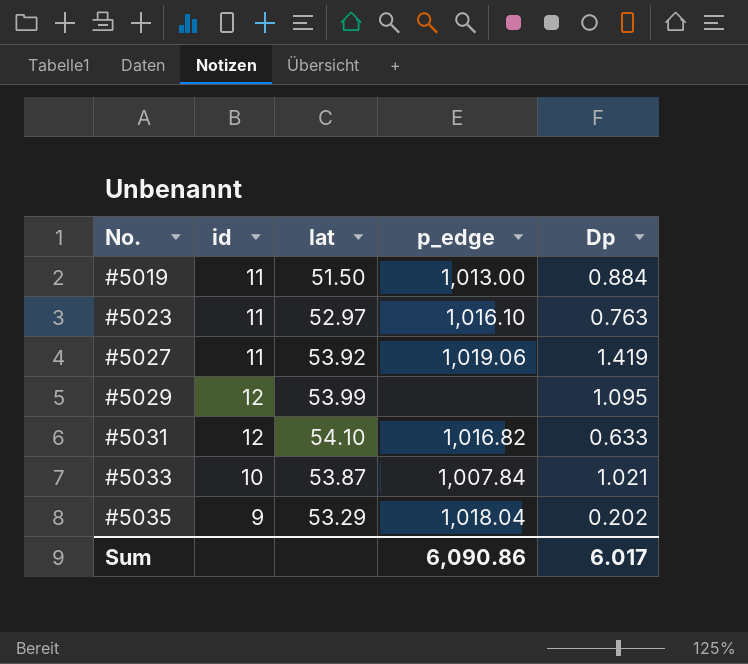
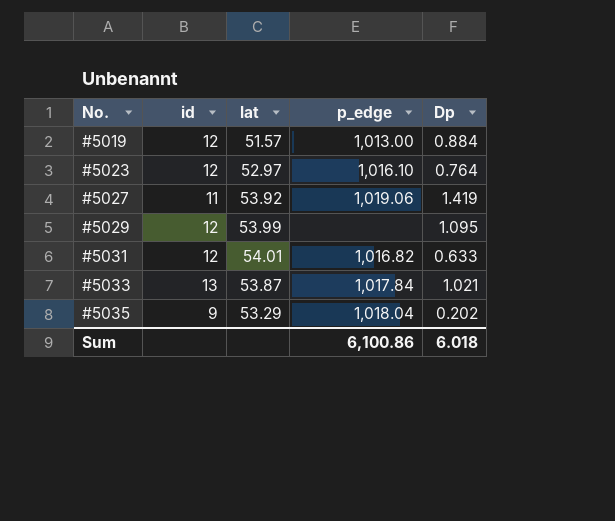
#5019 | id: 11 -> 12
#5019 | lat: 51.50 -> 51.57
#5023 | id: 11 -> 12
#5023 | Dp: 0.763 -> 0.764
#5031 | lat: 54.10 -> 54.01
#5033 | id: 10 -> 13
#5033 | p_edge: 1,007.84 -> 1,017.84
Sum | p_edge: 6,090.86 -> 6,100.86
Sum | Dp: 6.017 -> 6.018

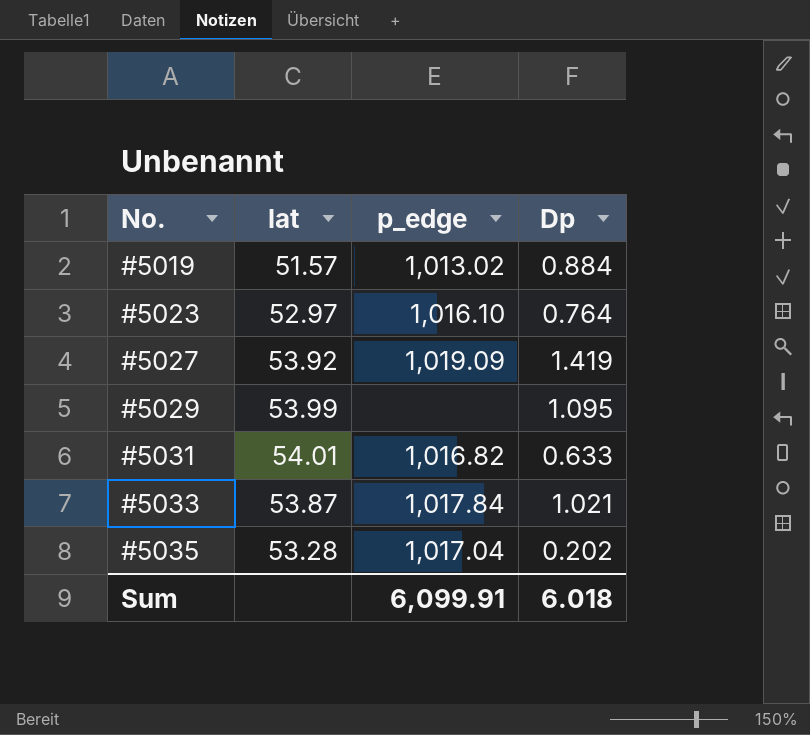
column id | position: 2 -> none
#5019 | p_edge: 1,013.00 -> 1,013.02
#5027 | p_edge: 1,019.06 -> 1,019.09
#5035 | lat: 53.29 -> 53.28
#5035 | p_edge: 1,018.04 -> 1,017.04
Sum | p_edge: 6,100.86 -> 6,099.91

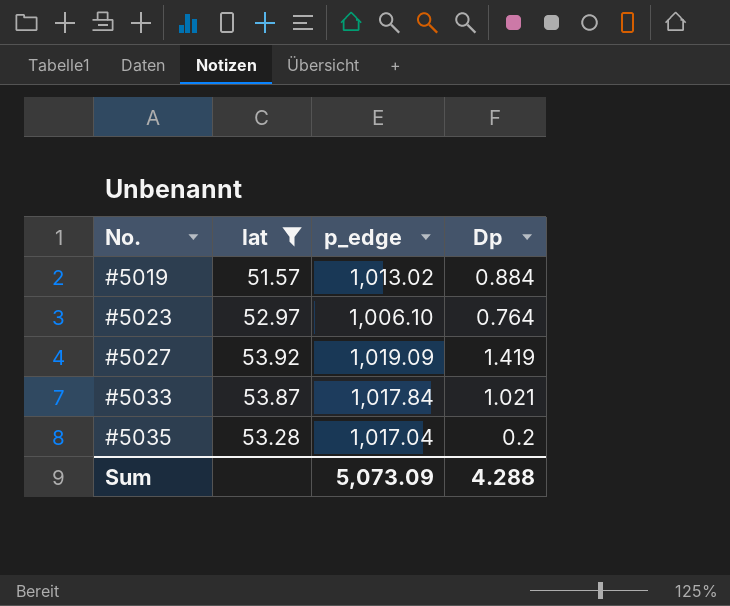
filter: none -> lat <= 53.92
#5023 | p_edge: 1,016.10 -> 1,006.10
#5035 | Dp: 0.202 -> 0.2
Sum | p_edge: 6,099.91 -> 5,073.09
Sum | Dp: 6.018 -> 4.288

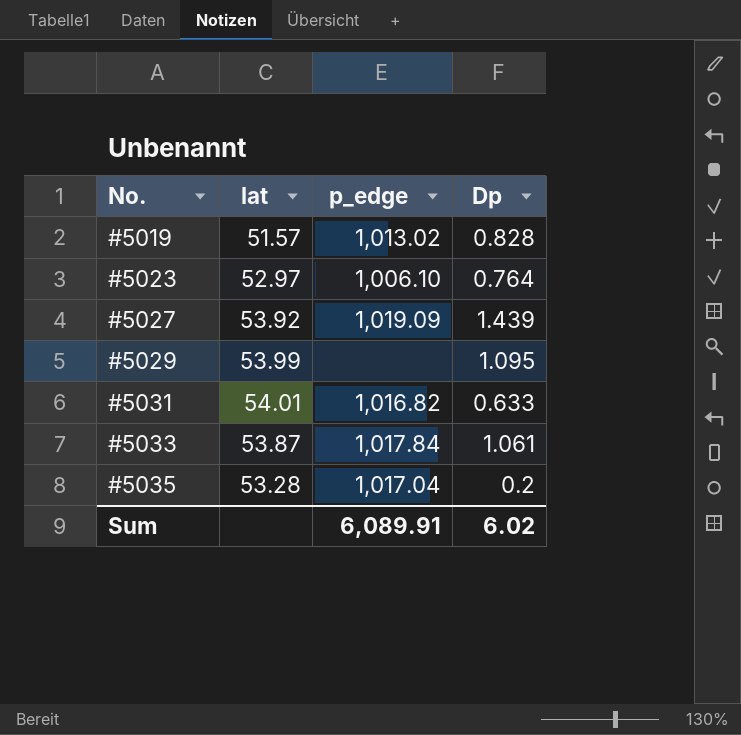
filter: lat <= 53.92 -> none
#5019 | Dp: 0.884 -> 0.828
#5027 | Dp: 1.419 -> 1.439
#5033 | Dp: 1.021 -> 1.061
Sum | p_edge: 5,073.09 -> 6,089.91
Sum | Dp: 4.288 -> 6.02

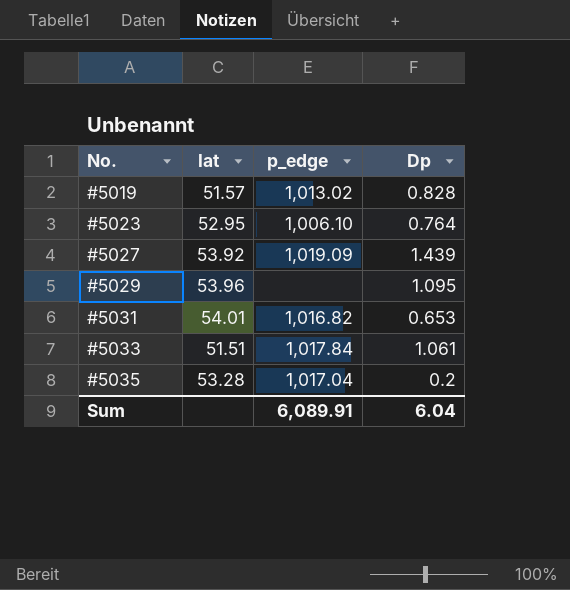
#5023 | lat: 52.97 -> 52.95
#5029 | lat: 53.99 -> 53.96
#5031 | Dp: 0.633 -> 0.653
#5033 | lat: 53.87 -> 51.51
Sum | Dp: 6.02 -> 6.04

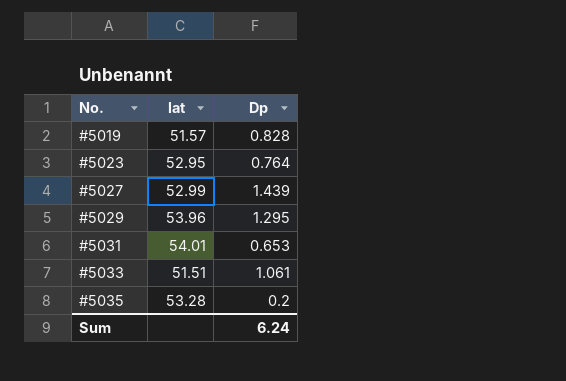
column p_edge | position: 3 -> none
#5027 | lat: 53.92 -> 52.99
#5029 | Dp: 1.095 -> 1.295
Sum | Dp: 6.04 -> 6.24

